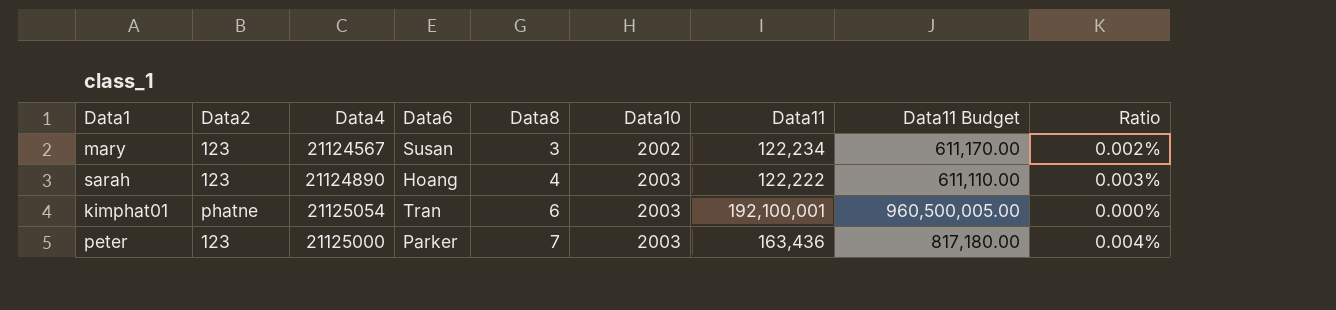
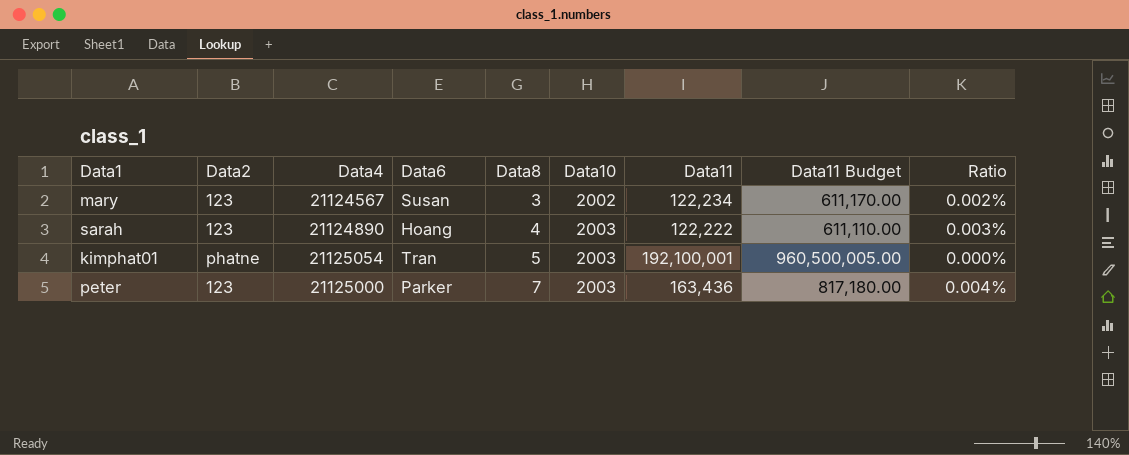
kimphat01 | Data8: 6 -> 5

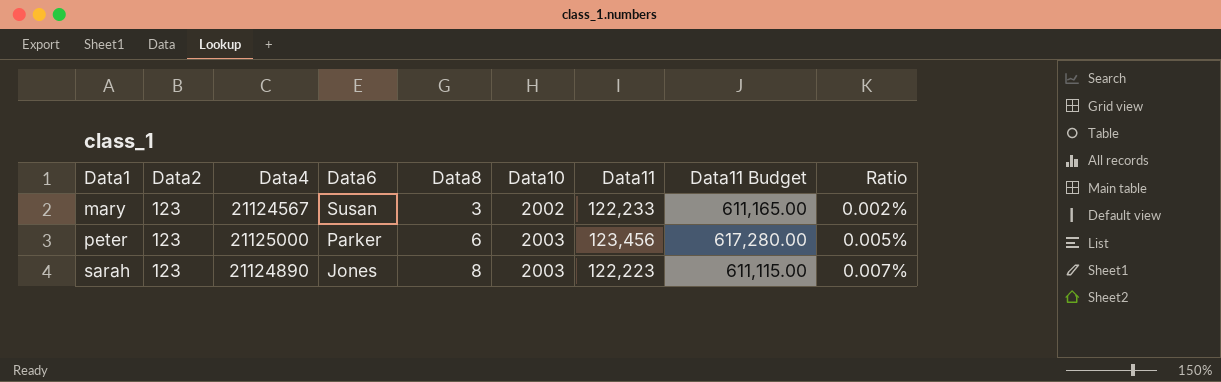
row order: Data8 ascending -> Data1 ascending
row kimphat01: phatne | 21125054 | Tran | 5 | 2003 | 192,100,001 | 960,500,005.00 | 0.000% -> none
mary | Data11: 122,234 -> 122,233
mary | Data11 Budget: 611,170.00 -> 611,165.00
peter | Data8: 7 -> 6
peter | Data11: 163,436 -> 123,456
peter | Data11 Budget: 817,180.00 -> 617,280.00
peter | Ratio: 0.004% -> 0.005%
sarah | Data6: Hoang -> Jones
sarah | Data8: 4 -> 8
sarah | Data11: 122,222 -> 122,223
sarah | Data11 Budget: 611,110.00 -> 611,115.00
sarah | Ratio: 0.003% -> 0.007%

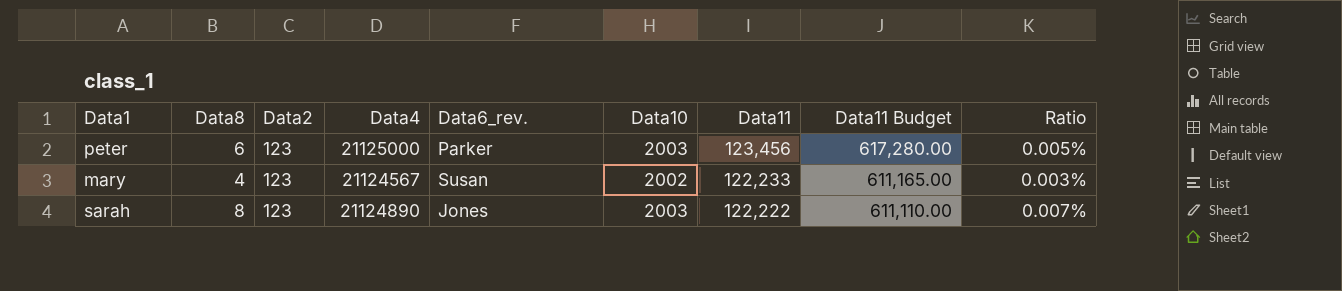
row order: Data1 ascending -> Data11 descending
column Data8 | position: 5 -> 2
column name: Data6 -> Data6_rev.
mary | Data8: 3 -> 4
mary | Ratio: 0.002% -> 0.003%
sarah | Data11: 122,223 -> 122,222
sarah | Data11 Budget: 611,115.00 -> 611,110.00

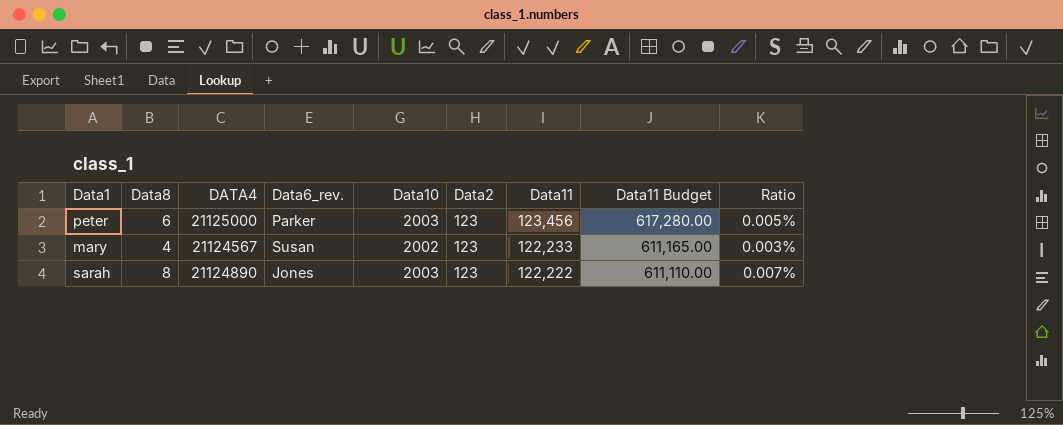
column name: Data4 -> DATA4
column Data2 | position: 3 -> 6

